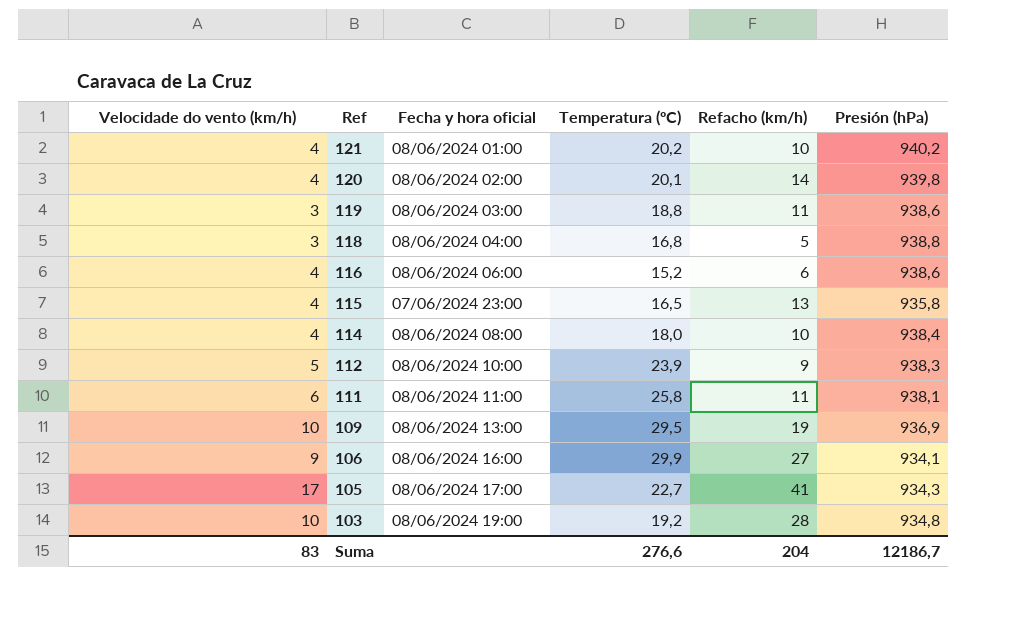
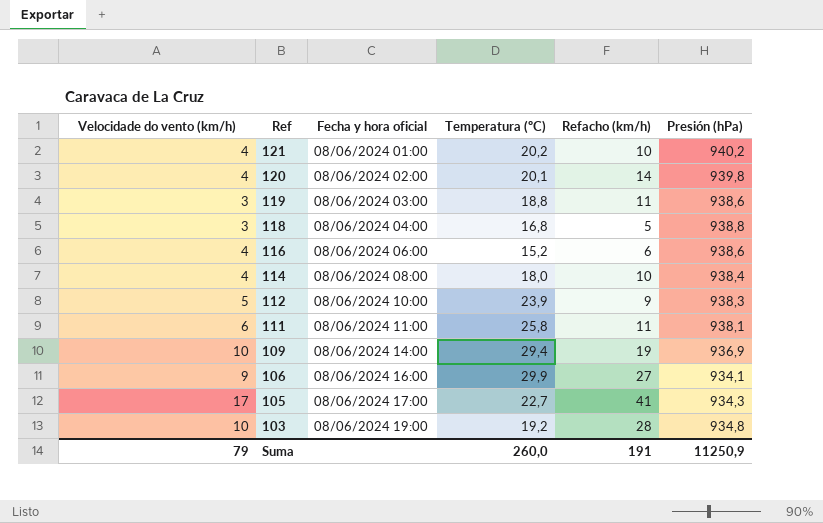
row 115: 4 | 07/06/2024 23:00 | 16,5 | 13 | 935,8 -> none
109 | Fecha y hora oficial: 08/06/2024 13:00 -> 08/06/2024 14:00
109 | Temperatura (ºC): 29,5 -> 29,4
Suma | Velocidade do vento (km/h): 83 -> 79
Suma | Temperatura (ºC): 276,6 -> 260,0
Suma | Refacho (km/h): 204 -> 191
Suma | Presión (hPa): 12186,7 -> 11250,9

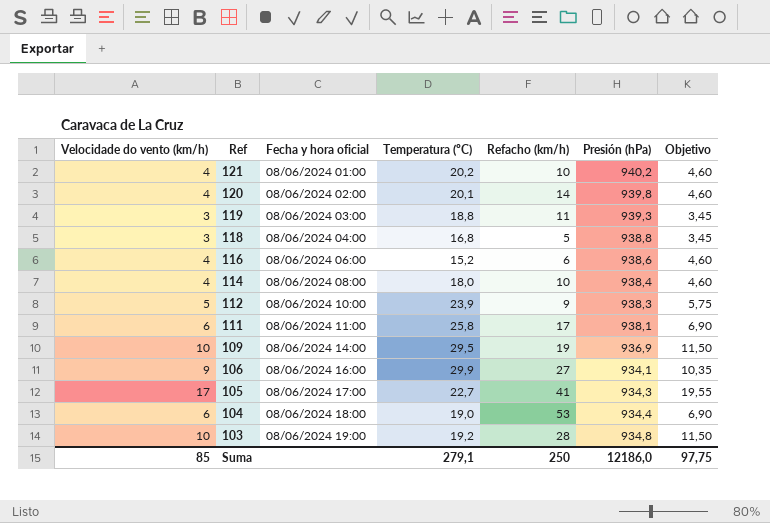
column Objetivo | formula: none -> [Velocidade do vento (km/h)] * 1,15
119 | Presión (hPa): 938,6 -> 939,3
111 | Refacho (km/h): 11 -> 17
109 | Temperatura (ºC): 29,4 -> 29,5
row 104: none -> 6 | 08/06/2024 18:00 | 19,0 | 53 | 934,4 | 6,90
Suma | Velocidade do vento (km/h): 79 -> 85
Suma | Temperatura (ºC): 260,0 -> 279,1
Suma | Refacho (km/h): 191 -> 250
Suma | Presión (hPa): 11250,9 -> 12186,0

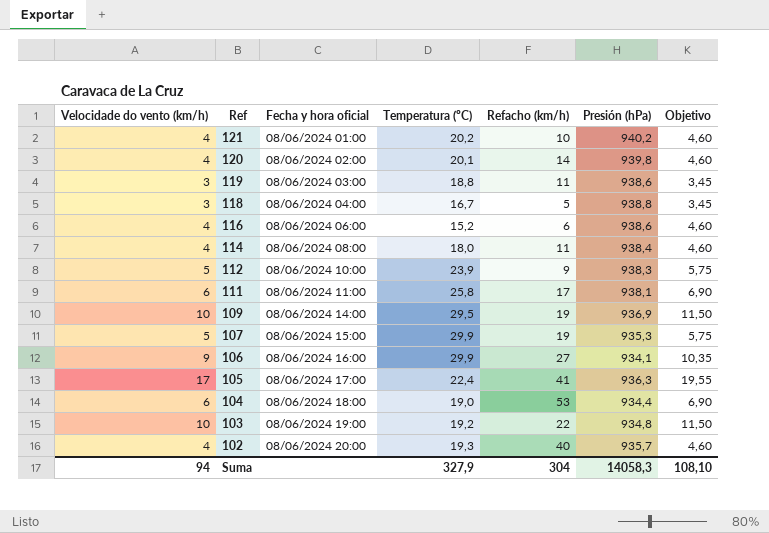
119 | Presión (hPa): 939,3 -> 938,6
118 | Temperatura (ºC): 16,8 -> 16,7
114 | Refacho (km/h): 10 -> 11
row 107: none -> 5 | 08/06/2024 15:00 | 29,9 | 19 | 935,3 | 5,75
105 | Temperatura (ºC): 22,7 -> 22,4
105 | Presión (hPa): 934,3 -> 936,3
103 | Refacho (km/h): 28 -> 22
row 102: none -> 4 | 08/06/2024 20:00 | 19,3 | 40 | 935,7 | 4,60
Suma | Velocidade do vento (km/h): 85 -> 94
Suma | Temperatura (ºC): 279,1 -> 327,9
Suma | Refacho (km/h): 250 -> 304
Suma | Presión (hPa): 12186,0 -> 14058,3
Suma | Objetivo: 97,75 -> 108,10

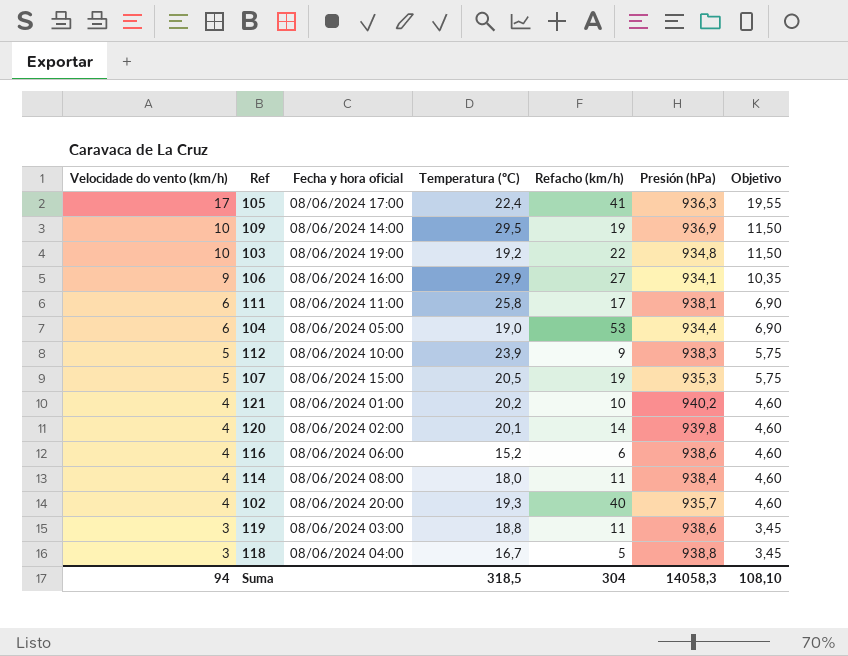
row order: Ref descending -> Velocidade do vento (km/h) descending
104 | Fecha y hora oficial: 08/06/2024 18:00 -> 08/06/2024 05:00
107 | Temperatura (ºC): 29,9 -> 20,5
Suma | Temperatura (ºC): 327,9 -> 318,5

